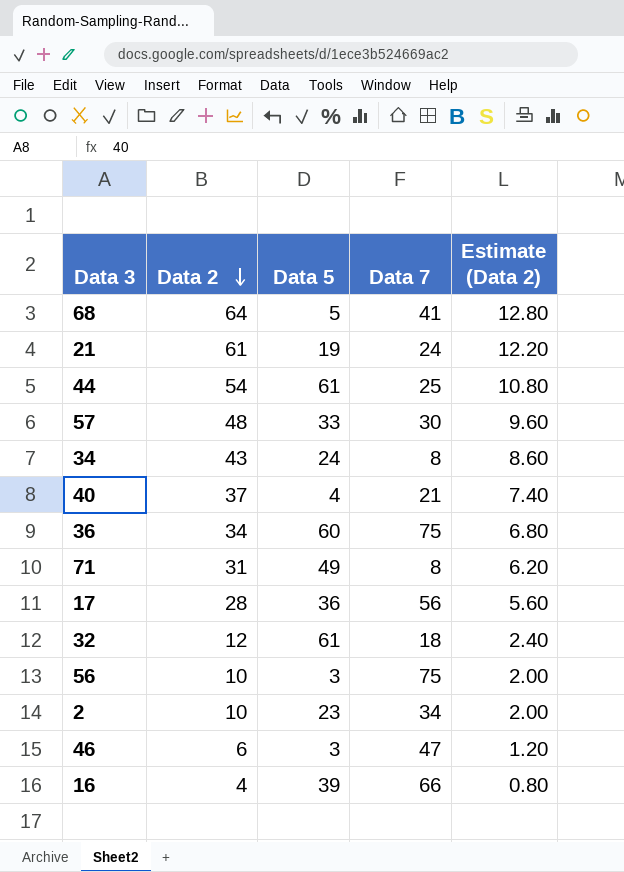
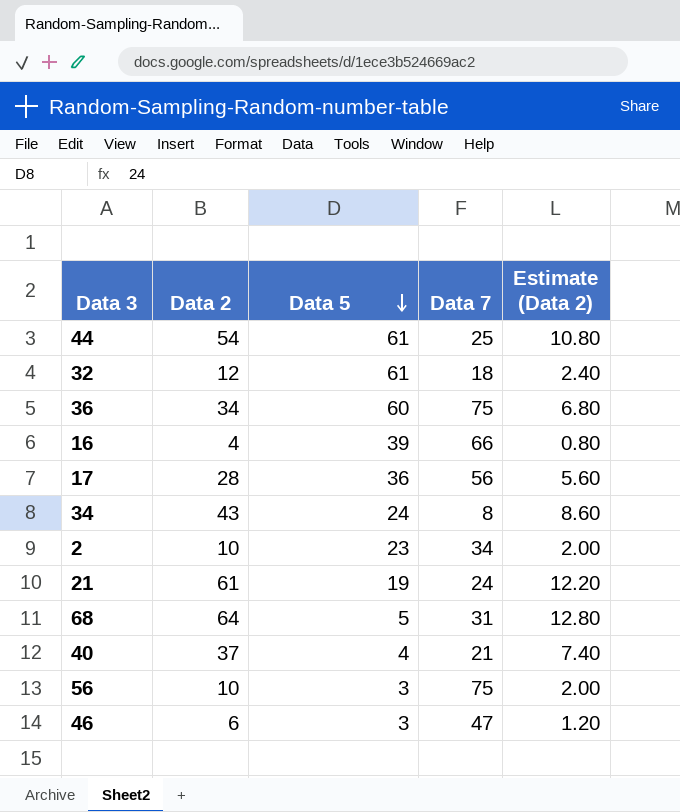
row order: Data 2 descending -> Data 5 descending
row 57: 48 | 33 | 30 | 9.60 -> none
row 71: 31 | 49 | 8 | 6.20 -> none
68 | Data 7: 41 -> 31

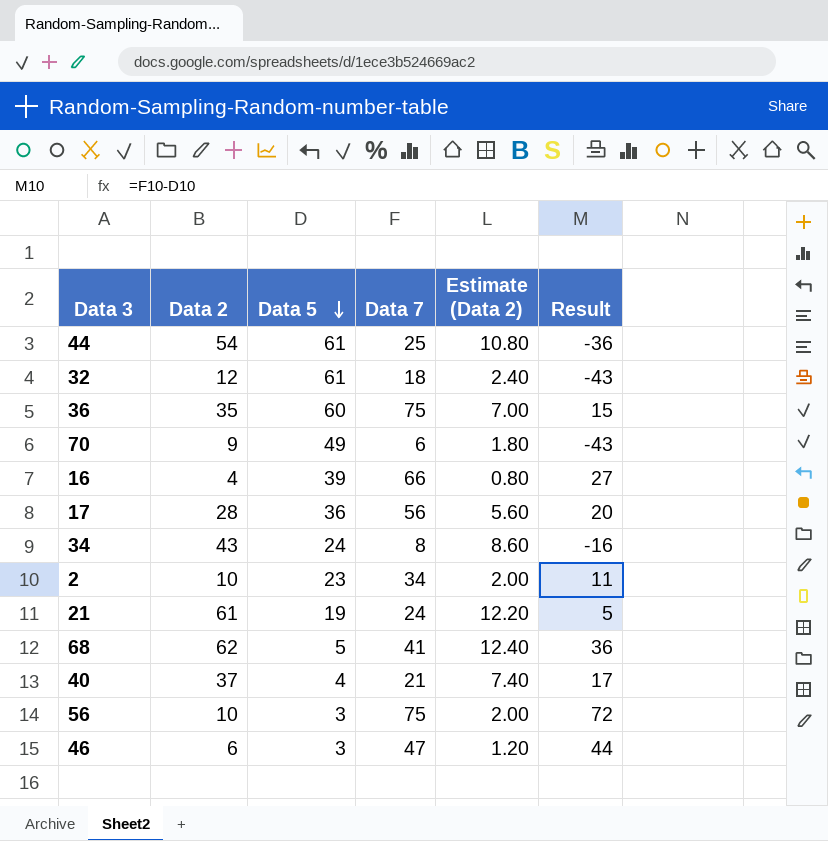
column Result | formula: none -> [Data 7] - [Data 5]
36 | Data 2: 34 -> 35
36 | Estimate (Data 2): 6.80 -> 7.00
row 70: none -> 9 | 49 | 6 | 1.80 | -43
68 | Data 2: 64 -> 62
68 | Data 7: 31 -> 41
68 | Estimate (Data 2): 12.80 -> 12.40

